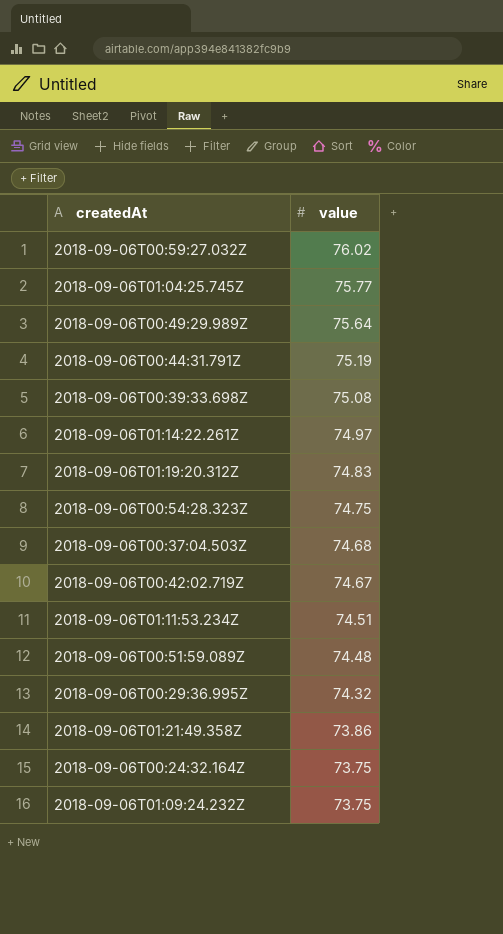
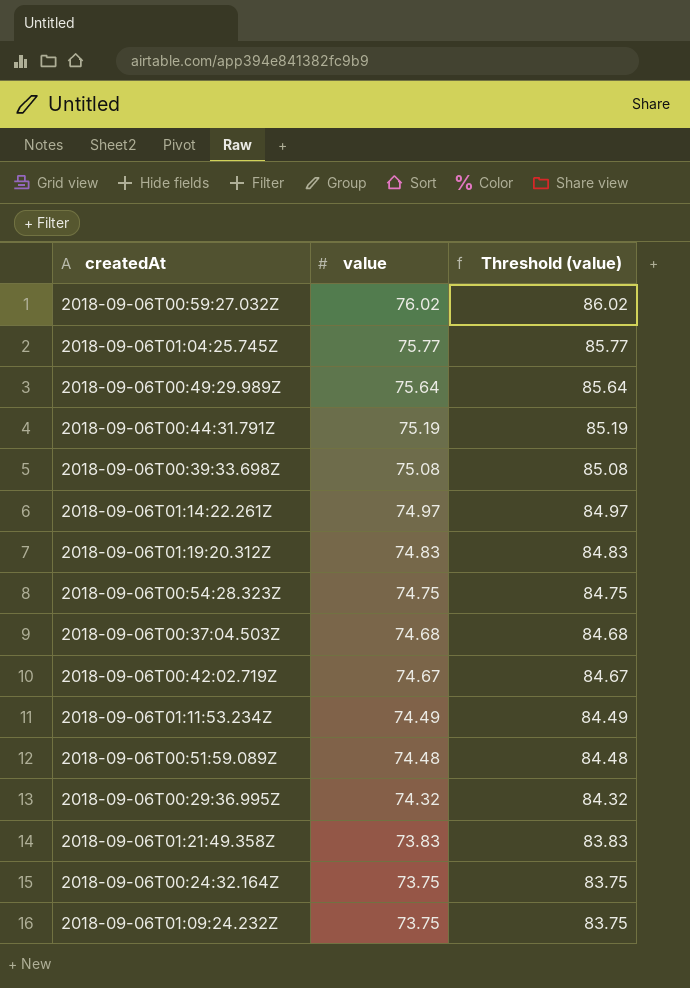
column Threshold (value) | formula: none -> [value] + 10
2018-09-06T01:11:53.234Z | value: 74.51 -> 74.49
2018-09-06T01:21:49.358Z | value: 73.86 -> 73.83

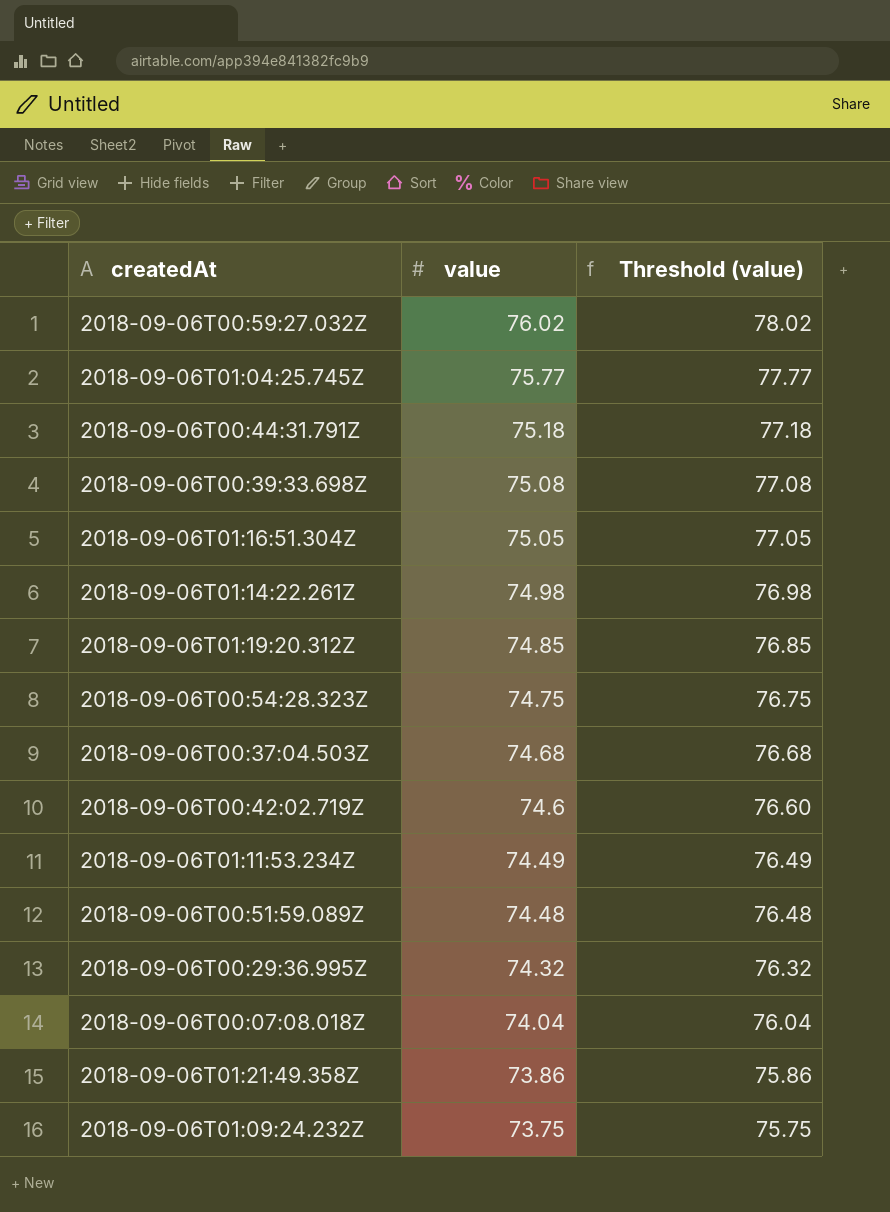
column Threshold (value) | formula: [value] + 10 -> [value] + 2
row 2018-09-06T00:49:29.989Z: 75.64 | 85.64 -> none
row 2018-09-06T00:24:32.164Z: 73.75 | 83.75 -> none
2018-09-06T00:44:31.791Z | value: 75.19 -> 75.18
row 2018-09-06T01:16:51.304Z: none -> 75.05 | 77.05
2018-09-06T01:14:22.261Z | value: 74.97 -> 74.98
2018-09-06T01:19:20.312Z | value: 74.83 -> 74.85
2018-09-06T00:42:02.719Z | value: 74.67 -> 74.6
row 2018-09-06T00:07:08.018Z: none -> 74.04 | 76.04
2018-09-06T01:21:49.358Z | value: 73.83 -> 73.86

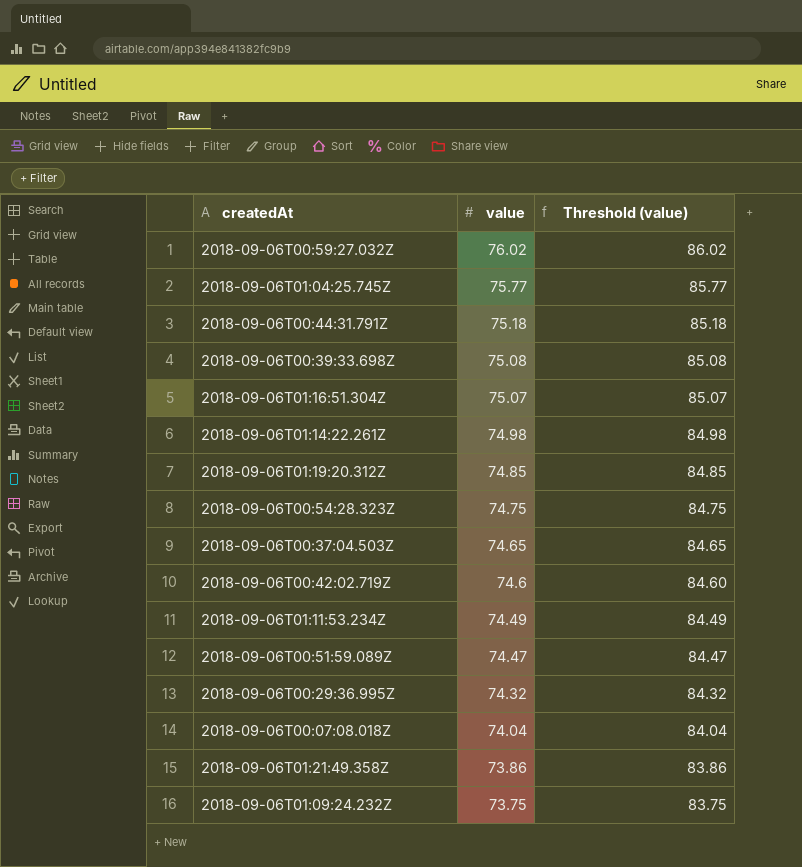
column Threshold (value) | formula: [value] + 2 -> [value] + 10
2018-09-06T01:16:51.304Z | value: 75.05 -> 75.07
2018-09-06T00:37:04.503Z | value: 74.68 -> 74.65
2018-09-06T00:51:59.089Z | value: 74.48 -> 74.47

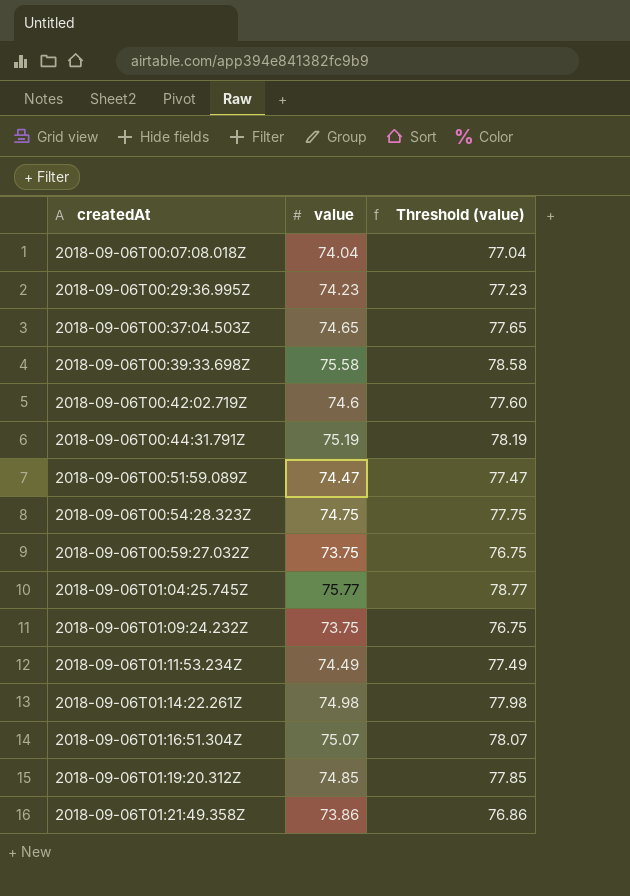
row order: value descending -> createdAt ascending
column Threshold (value) | formula: [value] + 10 -> [value] + 3
2018-09-06T00:29:36.995Z | value: 74.32 -> 74.23
2018-09-06T00:39:33.698Z | value: 75.08 -> 75.58
2018-09-06T00:44:31.791Z | value: 75.18 -> 75.19
2018-09-06T00:59:27.032Z | value: 76.02 -> 73.75

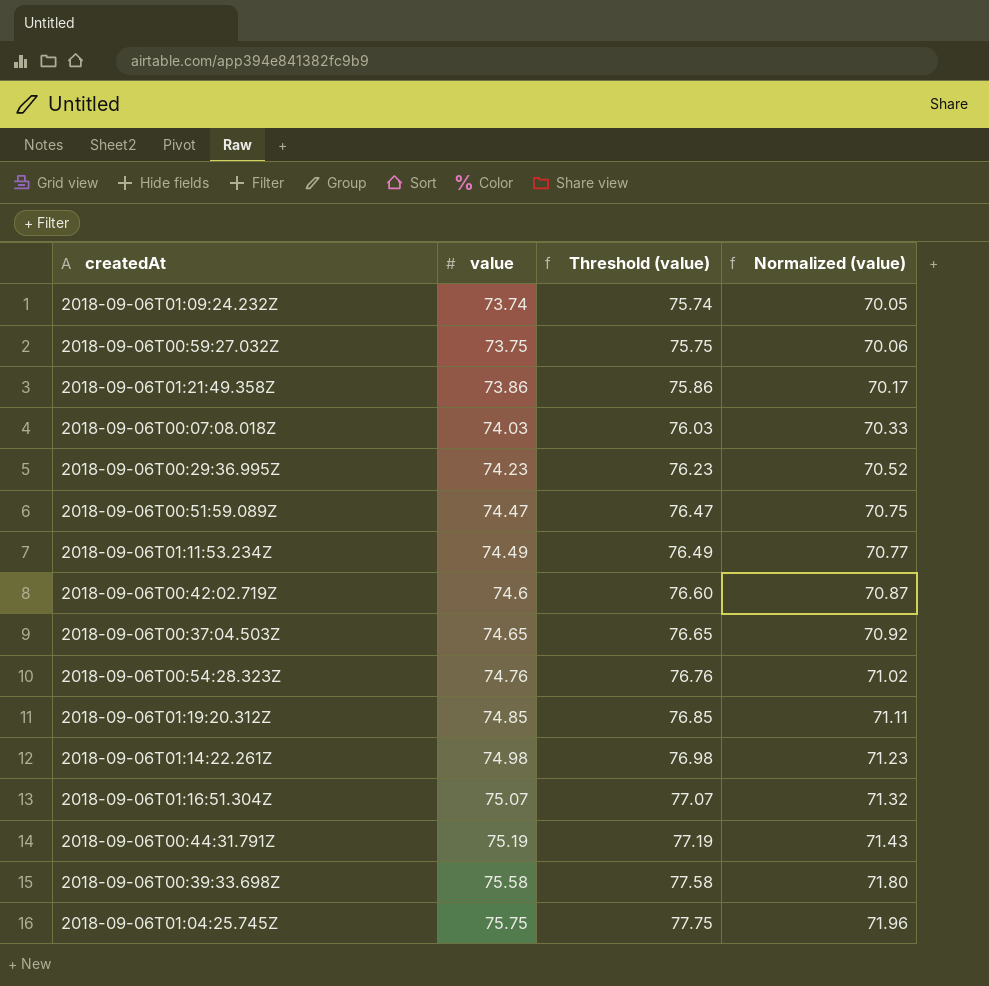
row order: createdAt ascending -> value ascending
column Threshold (value) | formula: [value] + 3 -> [value] + 2
column Normalized (value) | formula: none -> [value] * 0.95
2018-09-06T01:09:24.232Z | value: 73.75 -> 73.74
2018-09-06T00:07:08.018Z | value: 74.04 -> 74.03
2018-09-06T00:54:28.323Z | value: 74.75 -> 74.76
2018-09-06T01:04:25.745Z | value: 75.77 -> 75.75

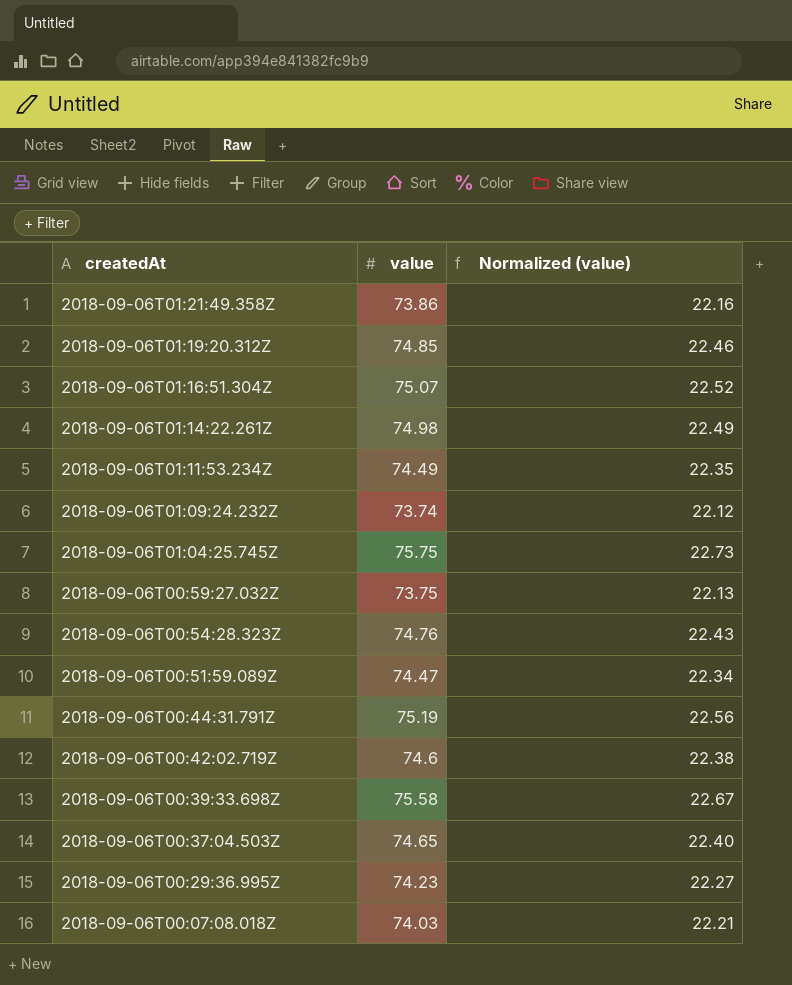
row order: value ascending -> createdAt descending
column Threshold (value) | formula: [value] + 2 -> none
column Normalized (value) | formula: [value] * 0.95 -> [value] * 0.3

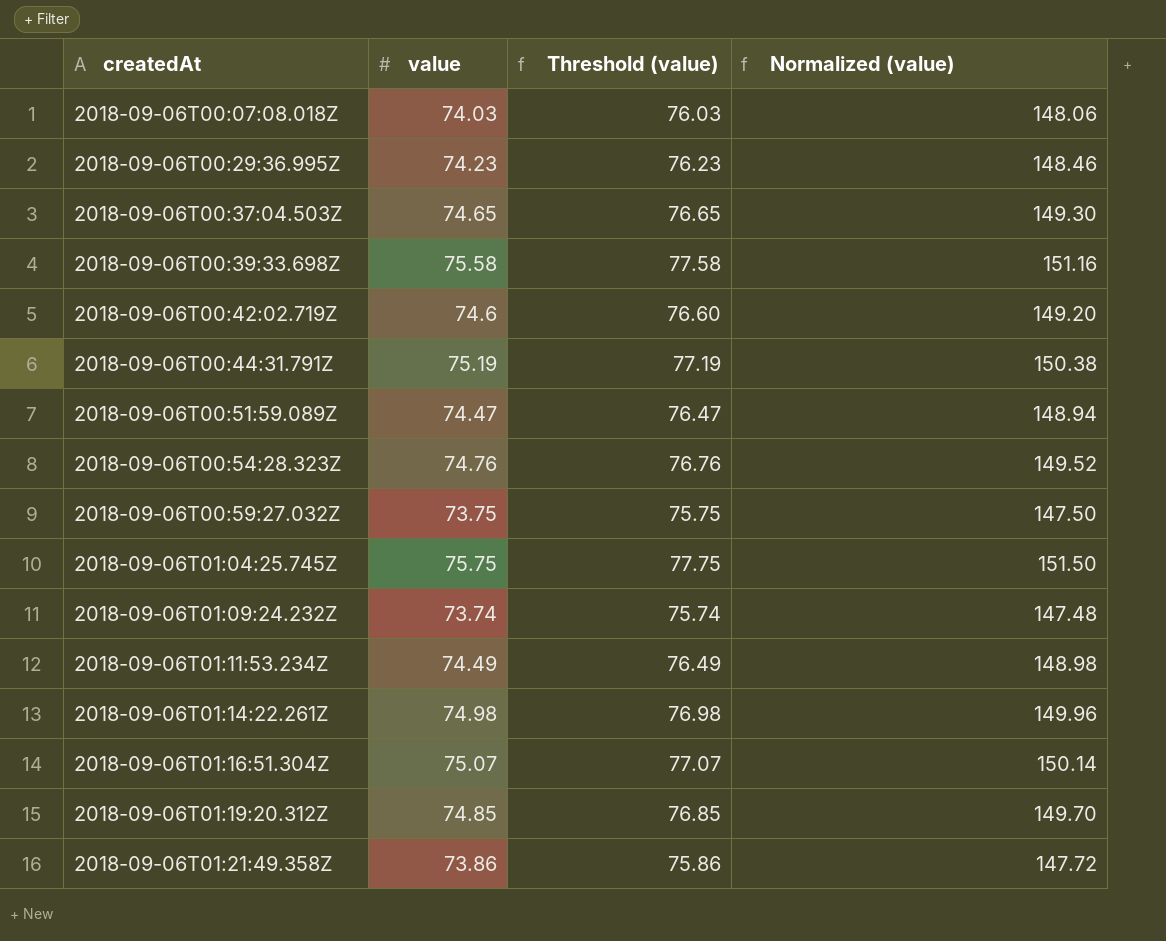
row order: createdAt descending -> createdAt ascending
column Threshold (value) | formula: none -> [value] + 2
column Normalized (value) | formula: [value] * 0.3 -> [value] * 2

